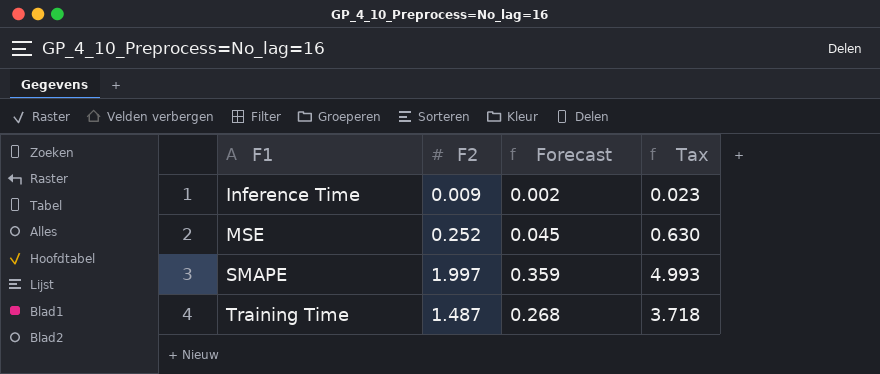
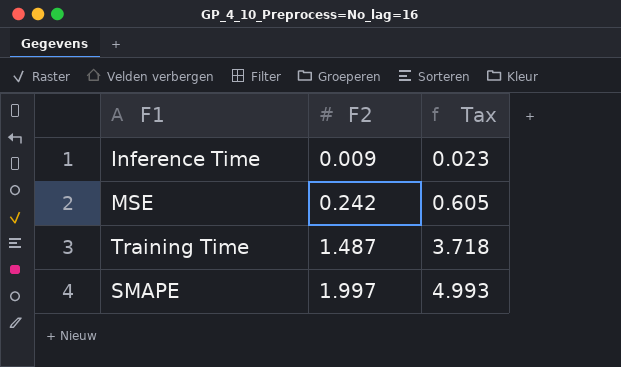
row order: F1 ascending -> F2 ascending
column Forecast | formula: [F2] * 0.18 -> none
MSE | F2: 0.252 -> 0.242
MSE | Tax: 0.630 -> 0.605

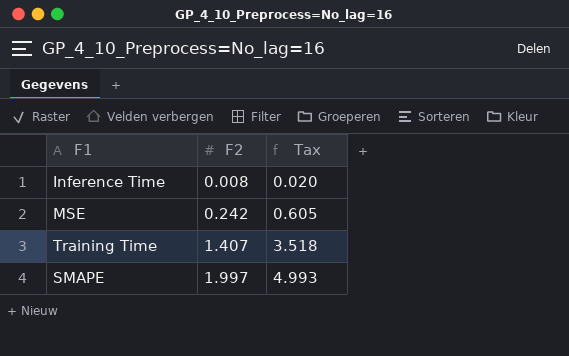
Inference Time | F2: 0.009 -> 0.008
Inference Time | Tax: 0.023 -> 0.020
Training Time | F2: 1.487 -> 1.407
Training Time | Tax: 3.718 -> 3.518

